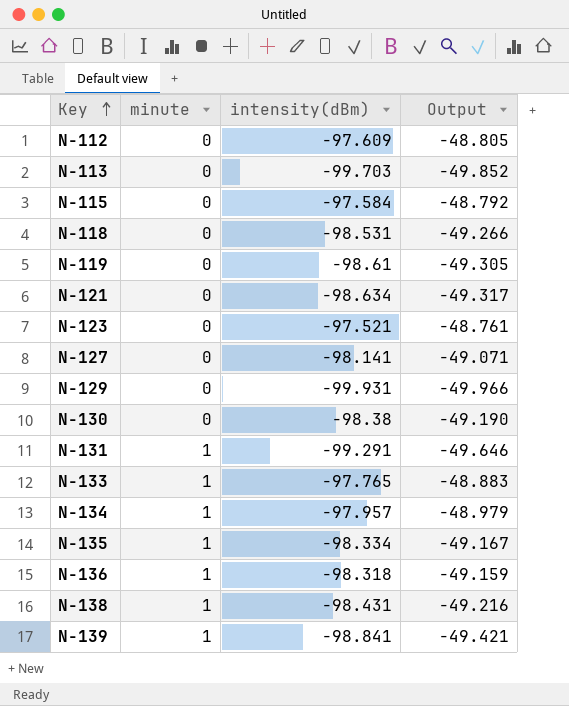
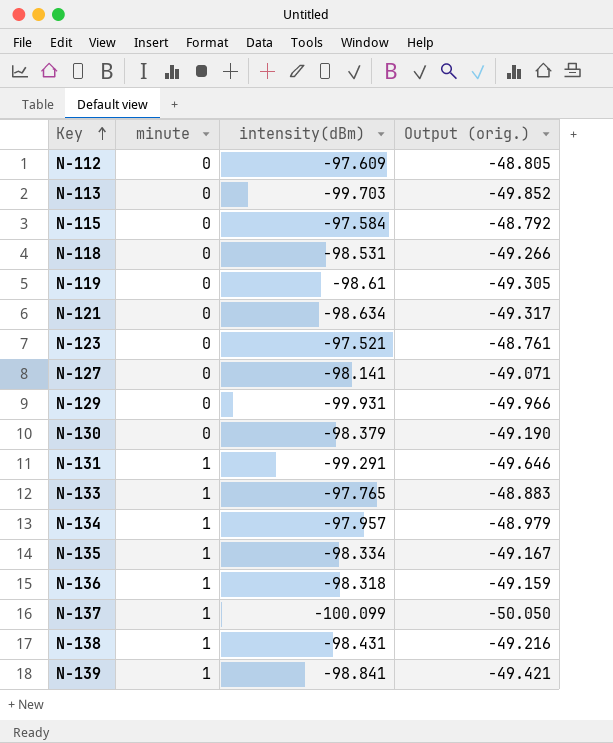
column name: Output -> Output (orig.)
N-130 | intensity(dBm): -98.38 -> -98.379
row N-137: none -> 1 | -100.099 | -50.050

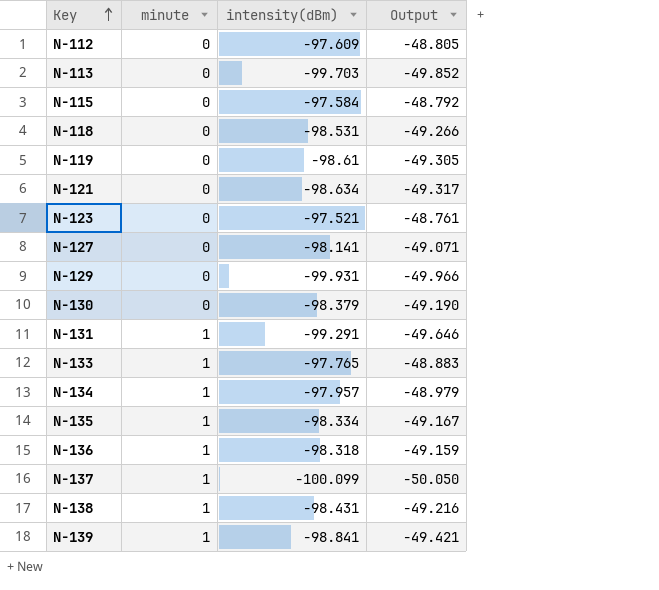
column name: Output (orig.) -> Output

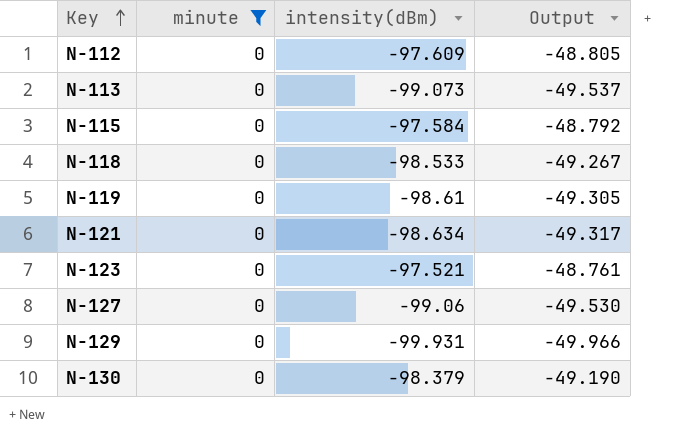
filter: none -> minute = 0
N-113 | intensity(dBm): -99.703 -> -99.073
N-113 | Output: -49.852 -> -49.537
N-118 | intensity(dBm): -98.531 -> -98.533
N-118 | Output: -49.266 -> -49.267
N-127 | intensity(dBm): -98.141 -> -99.06
N-127 | Output: -49.071 -> -49.530

